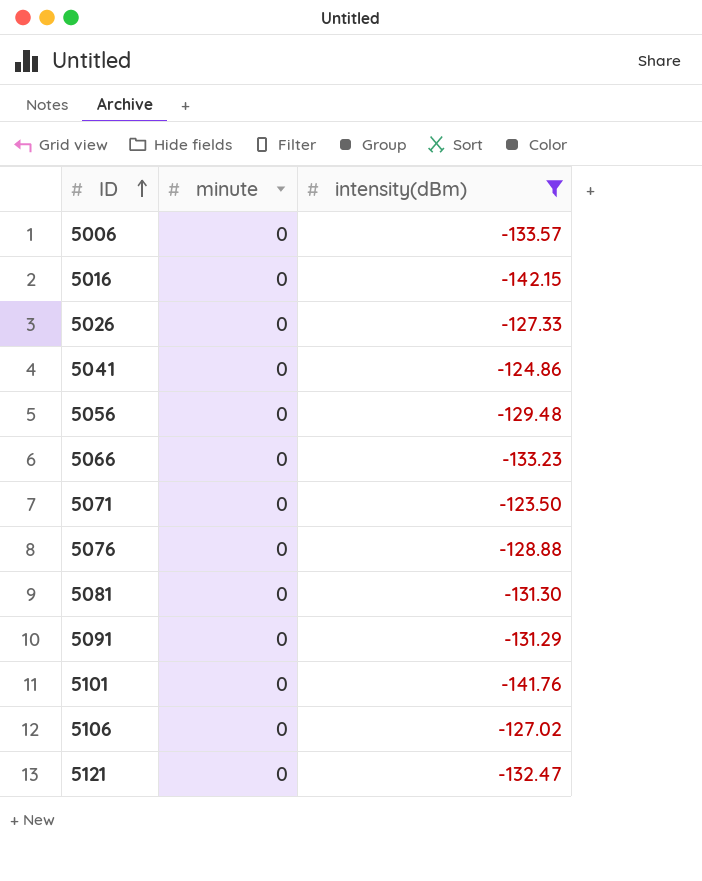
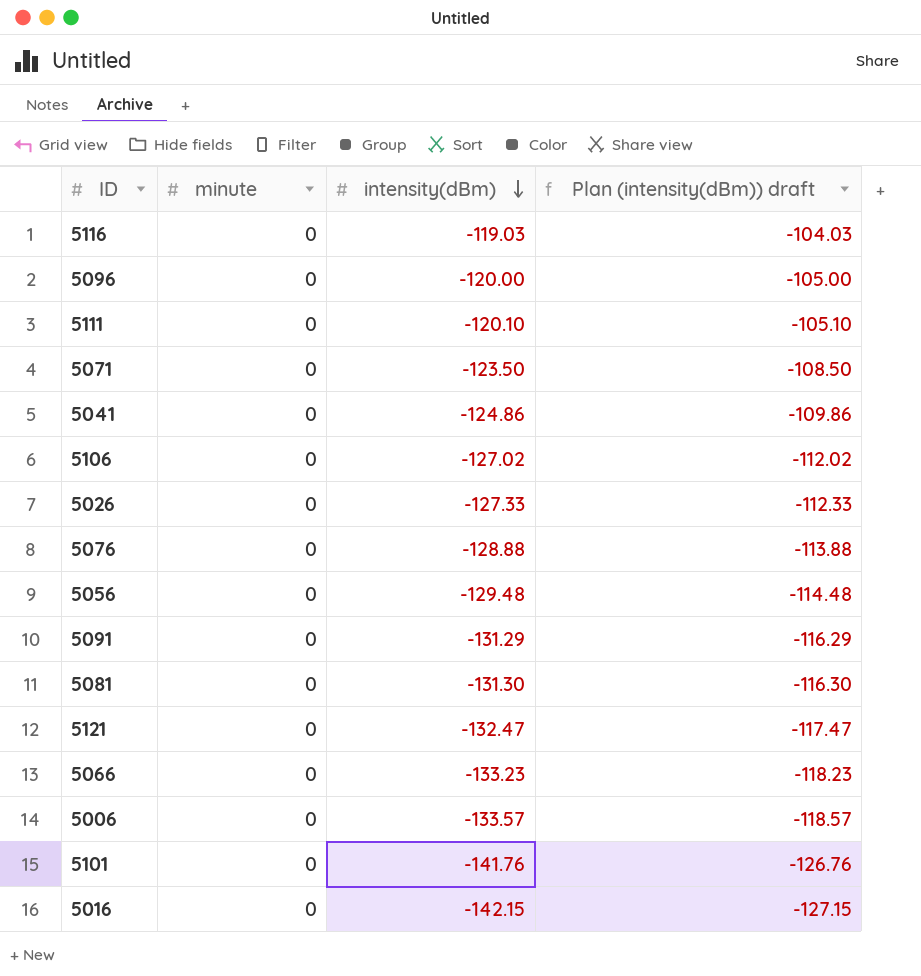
filter: intensity(dBm) <= -123.50 -> none
row order: ID ascending -> intensity(dBm) descending
column Plan (intensity(dBm)) draft | formula: none -> [intensity(dBm)] + 15

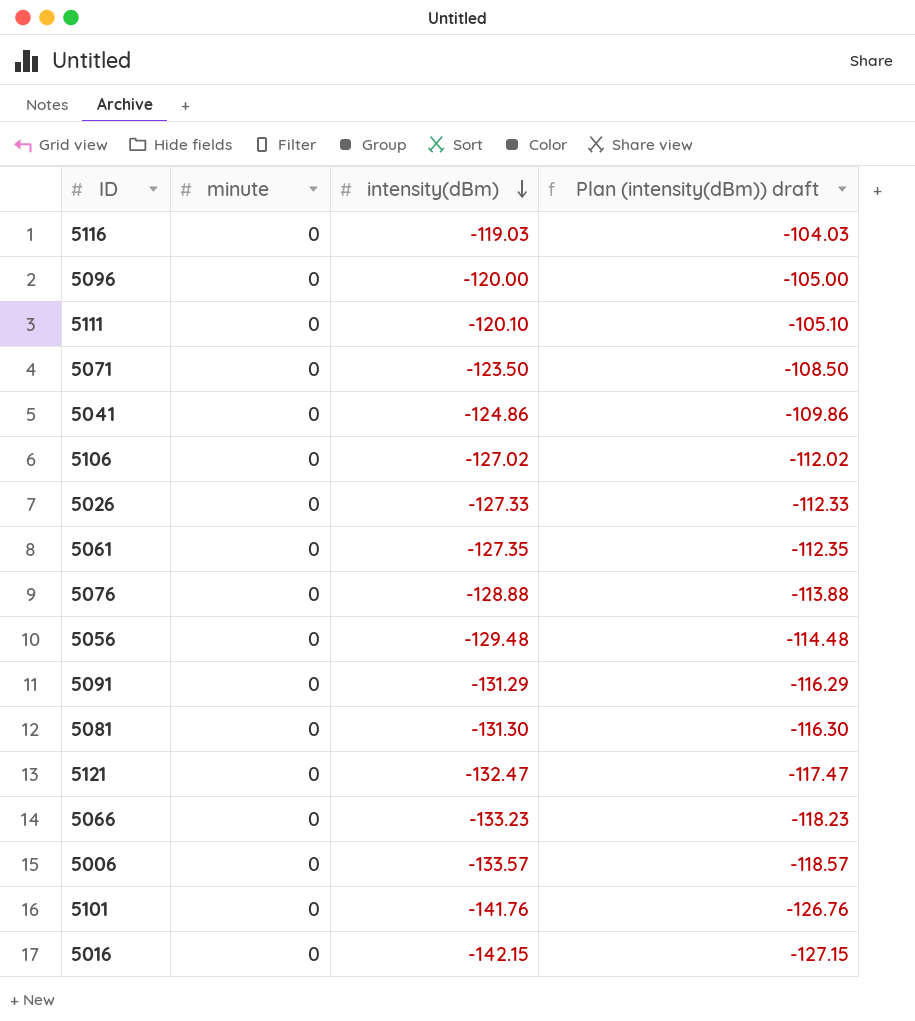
row 5061: none -> 0 | -127.35 | -112.35

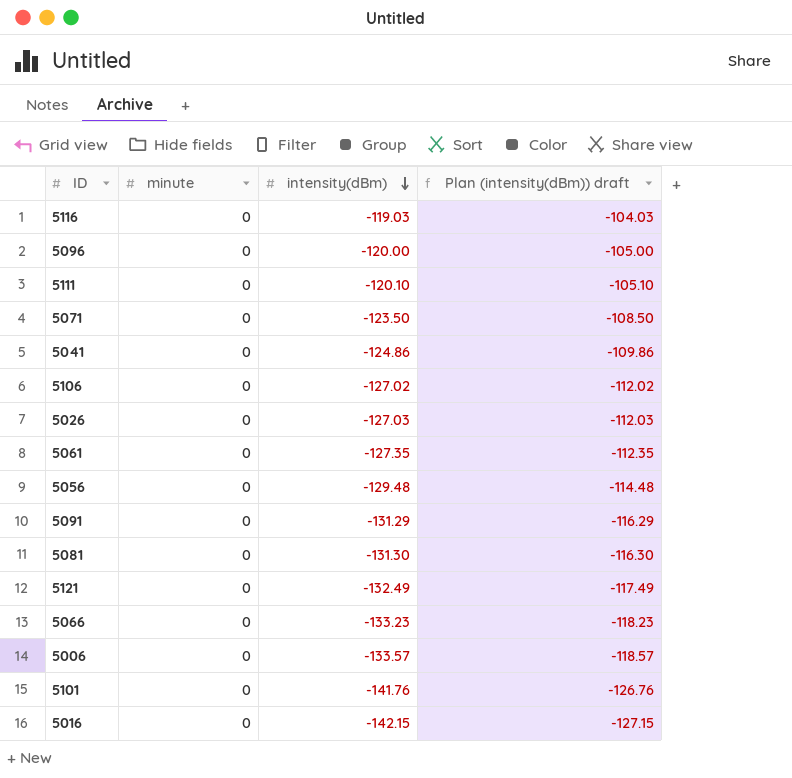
row 5076: 0 | -128.88 | -113.88 -> none
5026 | intensity(dBm): -127.33 -> -127.03
5026 | Plan (intensity(dBm)) draft: -112.33 -> -112.03
5121 | intensity(dBm): -132.47 -> -132.49
5121 | Plan (intensity(dBm)) draft: -117.47 -> -117.49

